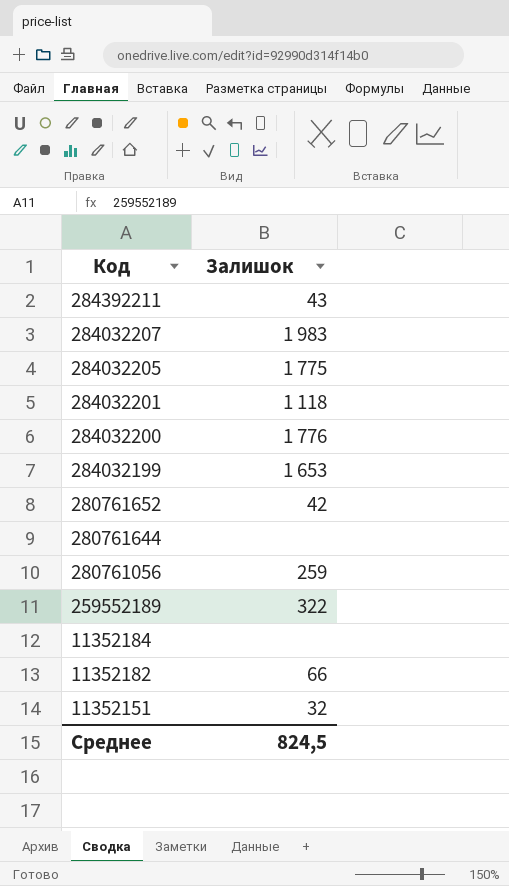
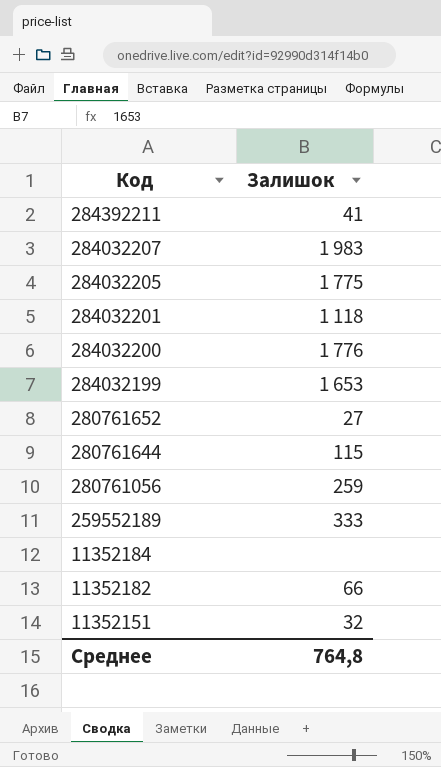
284392211 | Залишок: 43 -> 41
280761652 | Залишок: 42 -> 27
280761644 | Залишок: none -> 115
259552189 | Залишок: 322 -> 333
Среднее | Залишок: 824,5 -> 764,8

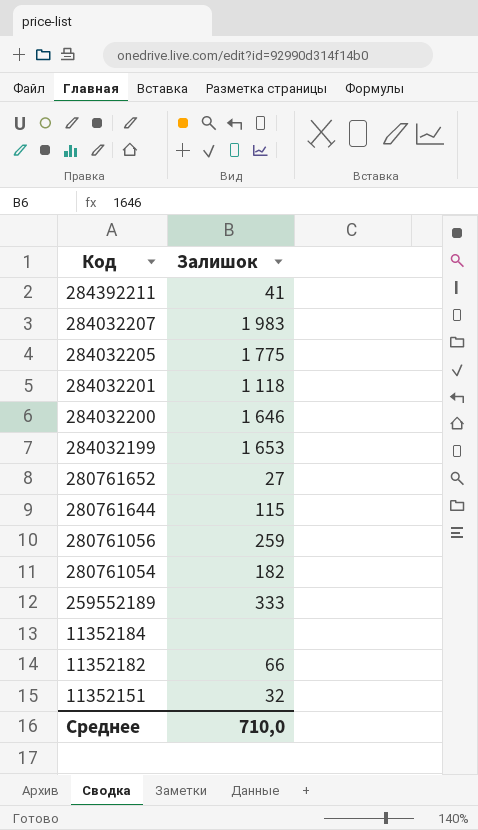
284032200 | Залишок: 1 776 -> 1 646
row 280761054: none -> 182
Среднее | Залишок: 764,8 -> 710,0

